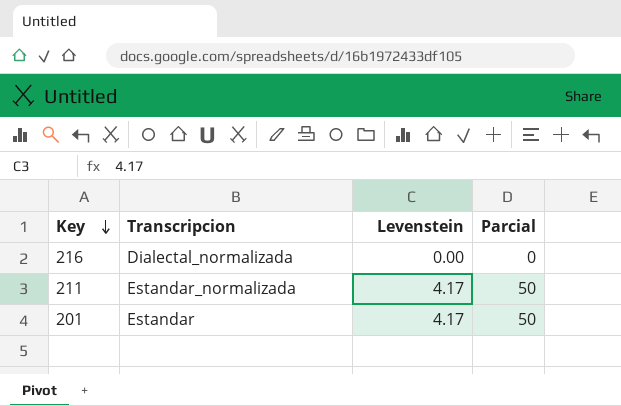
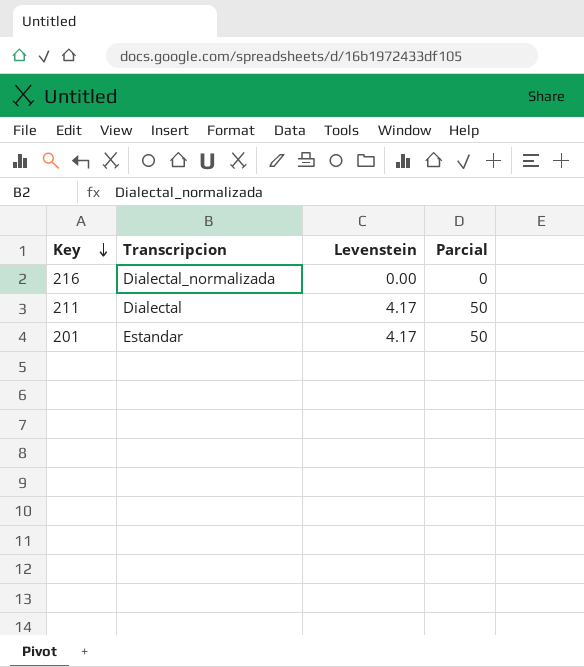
211 | Transcripcion: Estandar_normalizada -> Dialectal

